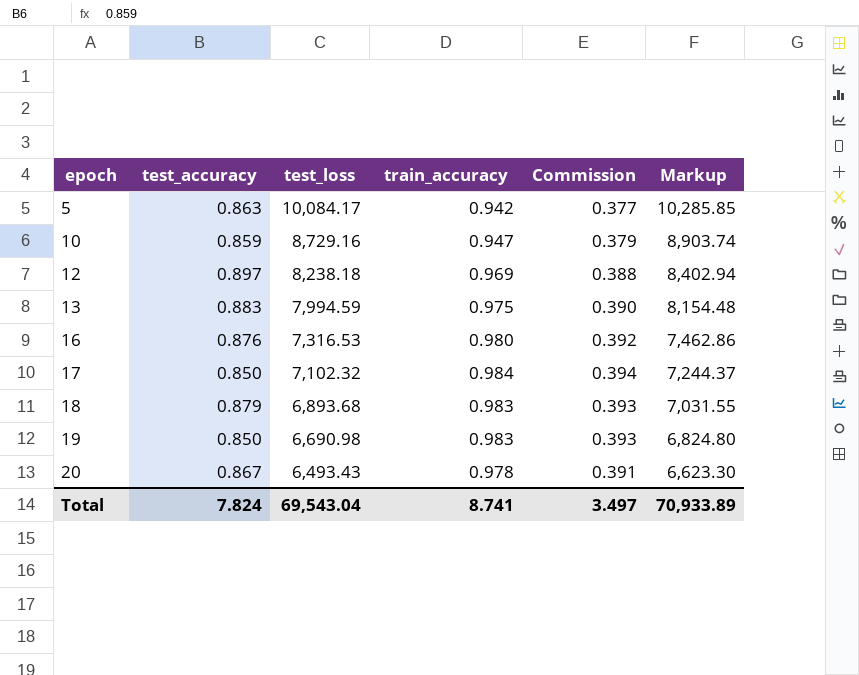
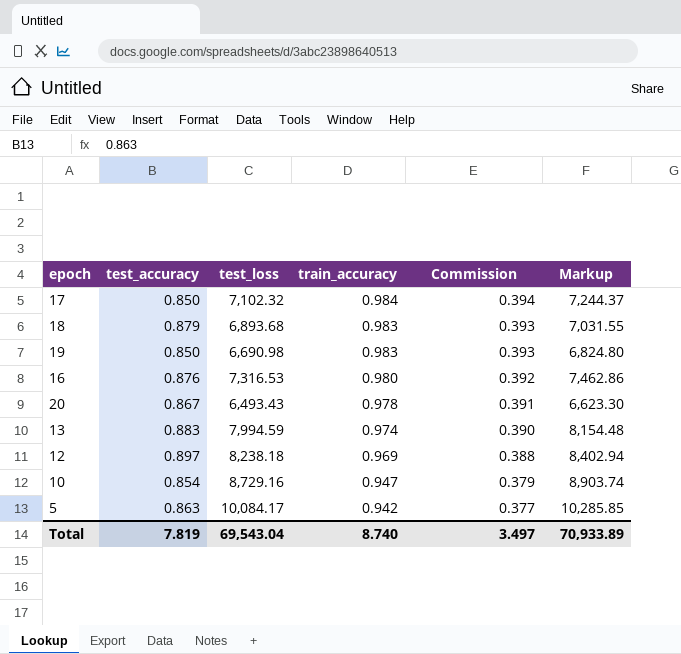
row order: epoch ascending -> train_accuracy descending
13 | train_accuracy: 0.975 -> 0.974
10 | test_accuracy: 0.859 -> 0.854
Total | test_accuracy: 7.824 -> 7.819
Total | train_accuracy: 8.741 -> 8.740

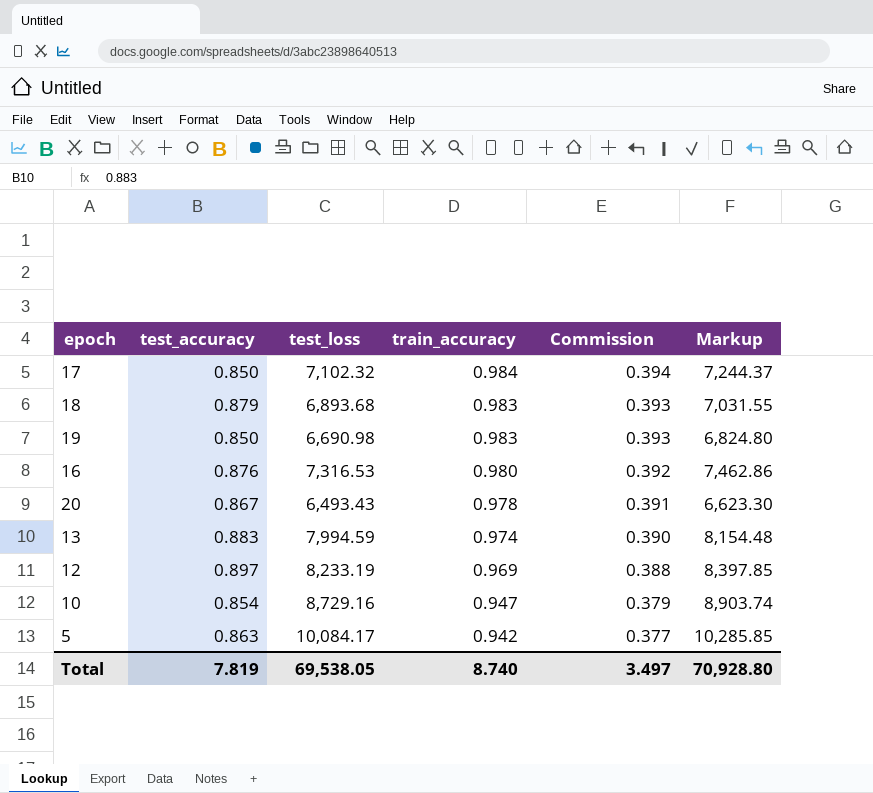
12 | test_loss: 8,238.18 -> 8,233.19
12 | Markup: 8,402.94 -> 8,397.85
Total | test_loss: 69,543.04 -> 69,538.05
Total | Markup: 70,933.89 -> 70,928.80

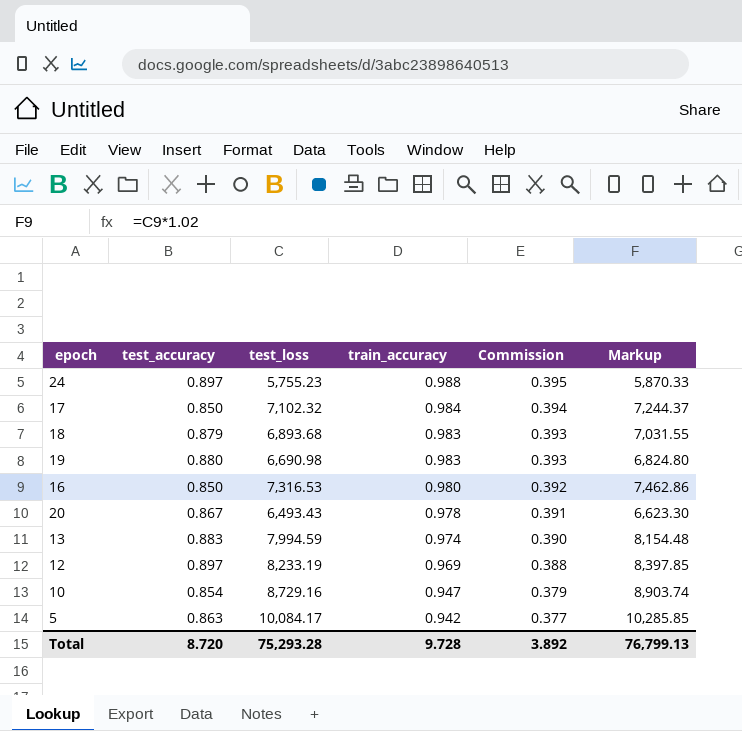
row 24: none -> 0.897 | 5,755.23 | 0.988 | 0.395 | 5,870.33
19 | test_accuracy: 0.850 -> 0.880
16 | test_accuracy: 0.876 -> 0.850
Total | test_accuracy: 7.819 -> 8.720
Total | test_loss: 69,538.05 -> 75,293.28
Total | train_accuracy: 8.740 -> 9.728
Total | Commission: 3.497 -> 3.892
Total | Markup: 70,928.80 -> 76,799.13

